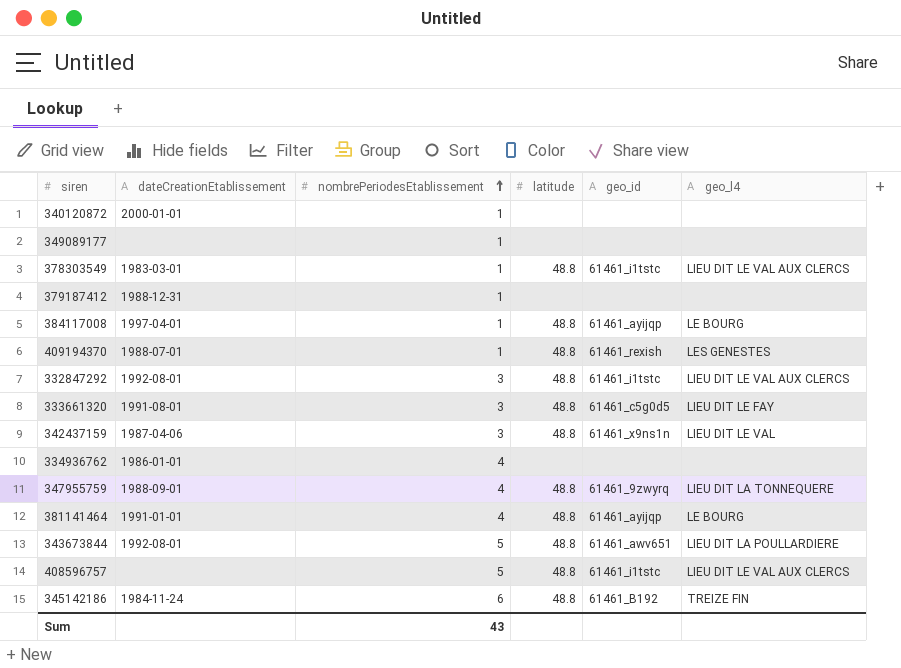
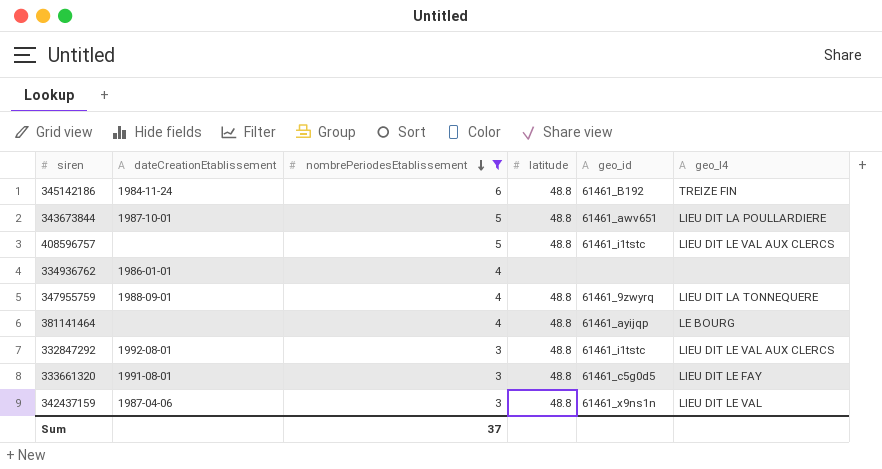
filter: none -> nombrePeriodesEtablissement != 1
row order: nombrePeriodesEtablissement ascending -> nombrePeriodesEtablissement descending
343673844 | dateCreationEtablissement: 1992-08-01 -> 1987-10-01
381141464 | dateCreationEtablissement: 1991-01-01 -> none
Sum | nombrePeriodesEtablissement: 43 -> 37

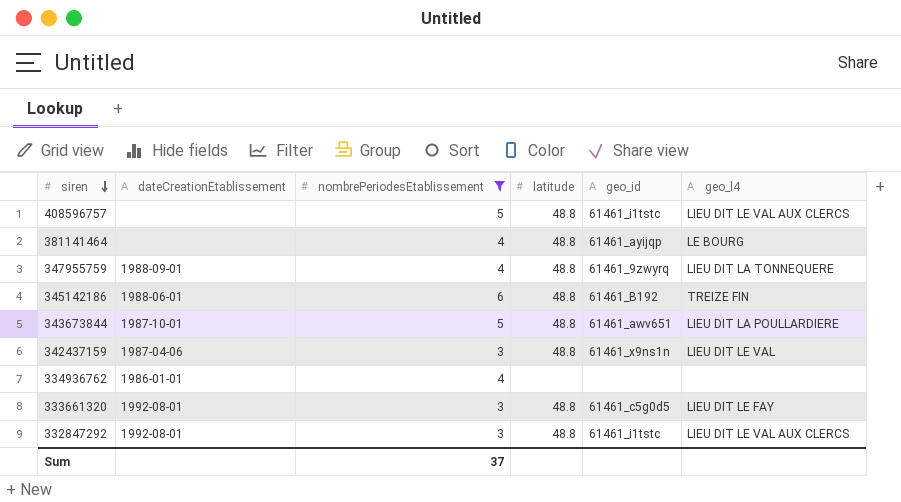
row order: nombrePeriodesEtablissement descending -> siren descending
345142186 | dateCreationEtablissement: 1984-11-24 -> 1988-06-01
333661320 | dateCreationEtablissement: 1991-08-01 -> 1992-08-01

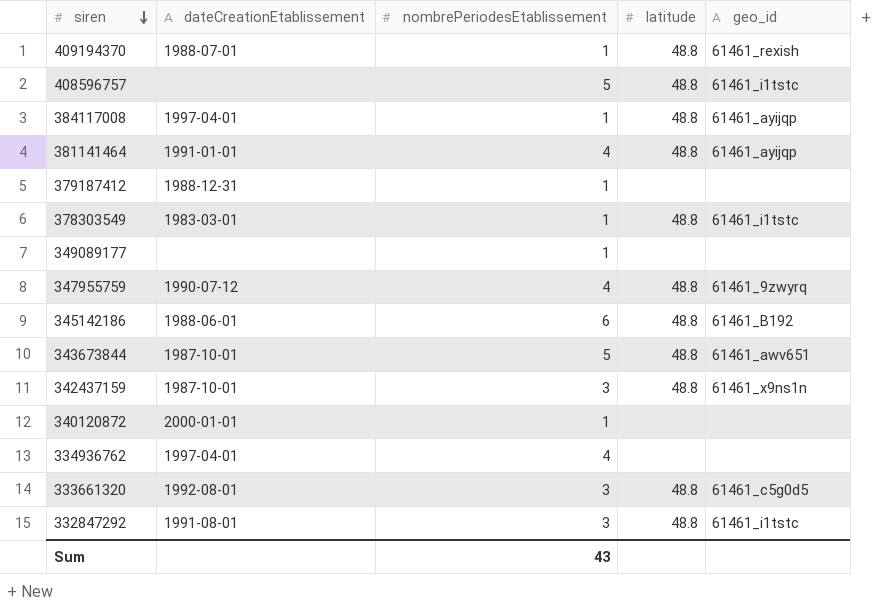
filter: nombrePeriodesEtablissement != 1 -> none
column geo_l4 | position: 6 -> none
381141464 | dateCreationEtablissement: none -> 1991-01-01
347955759 | dateCreationEtablissement: 1988-09-01 -> 1990-07-12
342437159 | dateCreationEtablissement: 1987-04-06 -> 1987-10-01
334936762 | dateCreationEtablissement: 1986-01-01 -> 1997-04-01
332847292 | dateCreationEtablissement: 1992-08-01 -> 1991-08-01
Sum | nombrePeriodesEtablissement: 37 -> 43

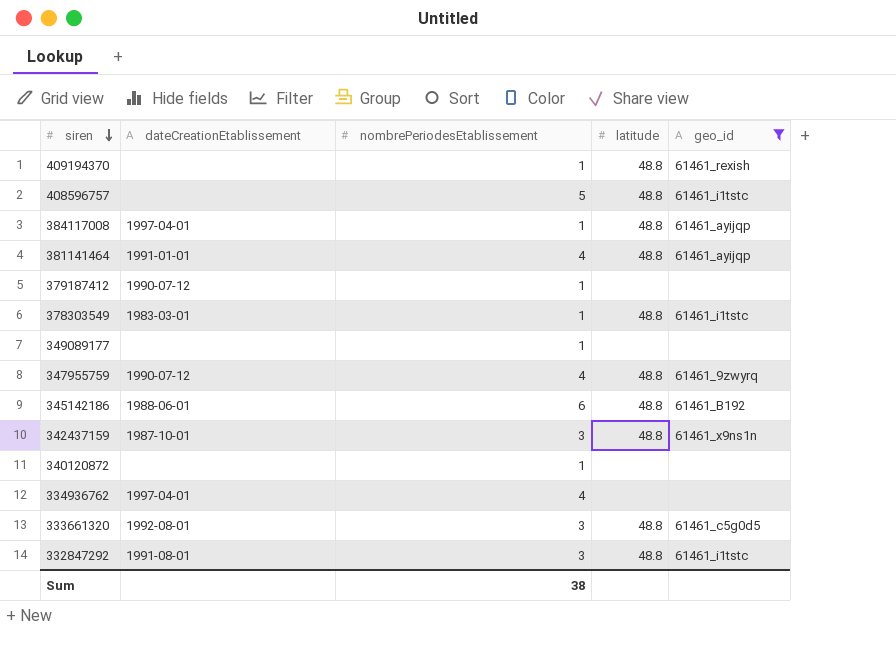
filter: none -> geo_id != 61461_awv651
409194370 | dateCreationEtablissement: 1988-07-01 -> none
379187412 | dateCreationEtablissement: 1988-12-31 -> 1990-07-12
340120872 | dateCreationEtablissement: 2000-01-01 -> none
Sum | nombrePeriodesEtablissement: 43 -> 38

